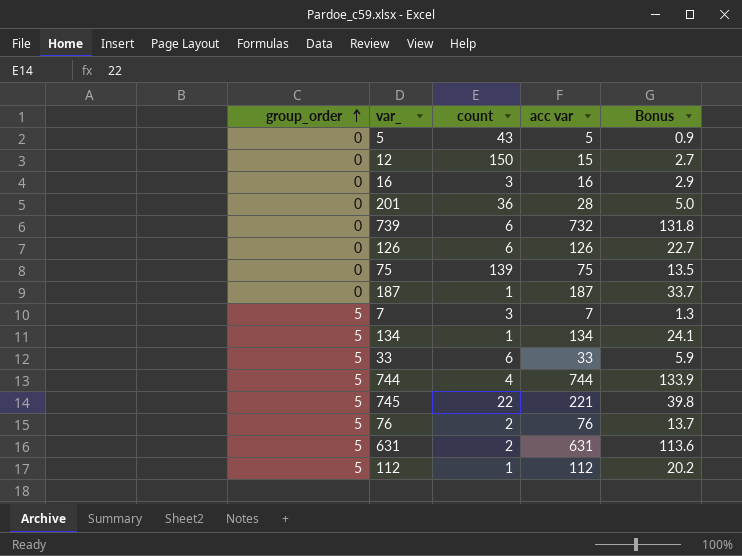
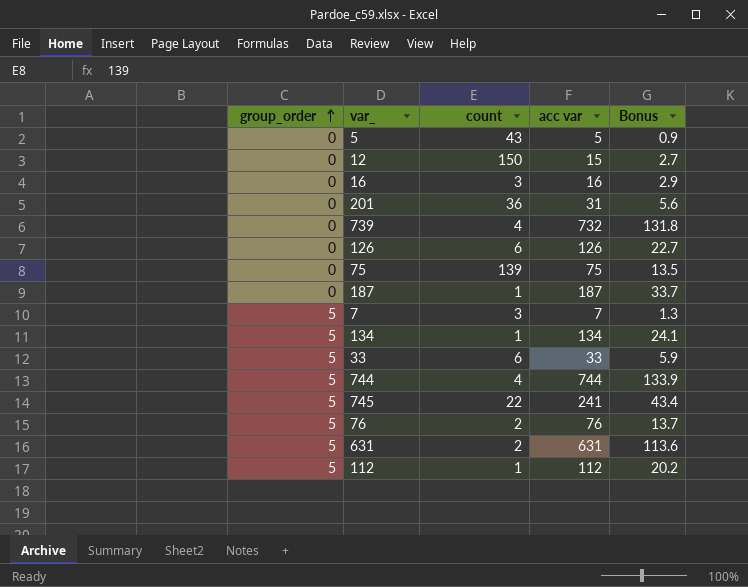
201 | acc var: 28 -> 31
201 | Bonus: 5.0 -> 5.6
739 | count: 6 -> 4
745 | acc var: 221 -> 241
745 | Bonus: 39.8 -> 43.4

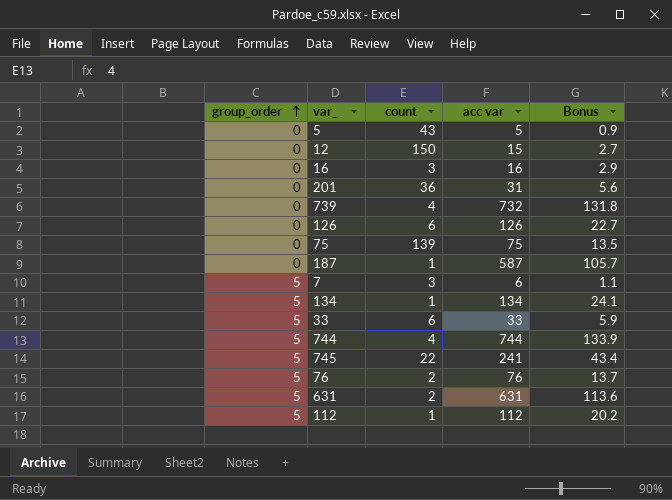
187 | acc var: 187 -> 587
187 | Bonus: 33.7 -> 105.7
7 | acc var: 7 -> 6
7 | Bonus: 1.3 -> 1.1

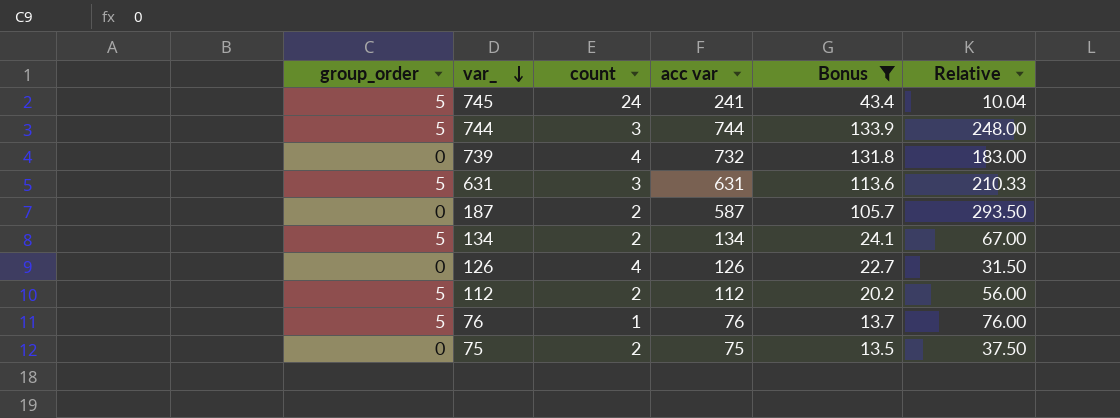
filter: none -> Bonus >= 13.5
row order: group_order ascending -> var_ descending
column Relative | formula: none -> [acc var] / [count]
745 | count: 22 -> 24
744 | count: 4 -> 3
631 | count: 2 -> 3
187 | count: 1 -> 2
134 | count: 1 -> 2
126 | count: 6 -> 4
112 | count: 1 -> 2
76 | count: 2 -> 1
75 | count: 139 -> 2

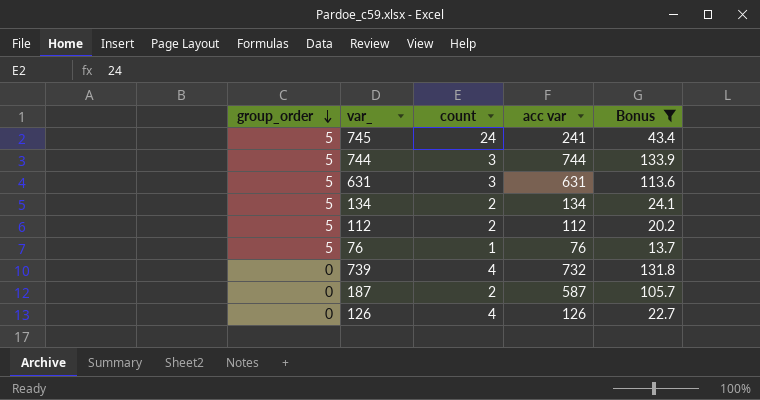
row order: var_ descending -> group_order descending
column Relative | formula: [acc var] / [count] -> none
row 75: 0 | 2 | 75 | 13.5 | 37.50 -> none

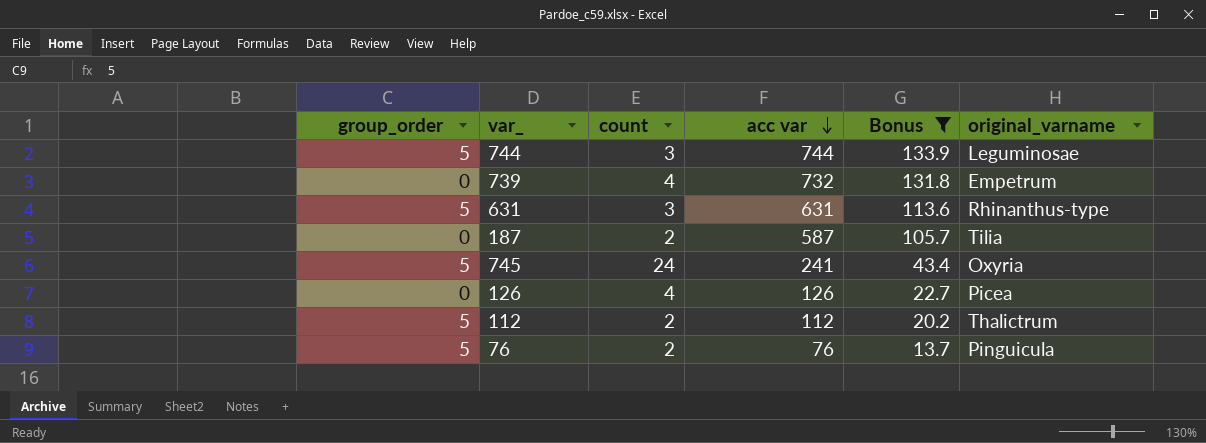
row order: group_order descending -> acc var descending
column original_varname | position: none -> 6
row 134: 5 | 2 | 134 | 24.1 -> none
76 | count: 1 -> 2

